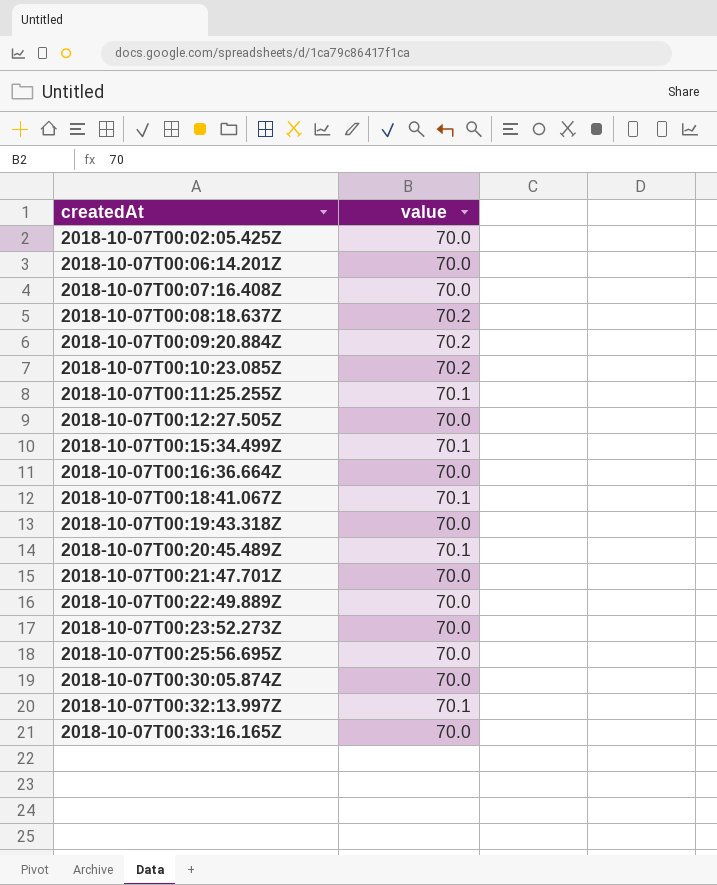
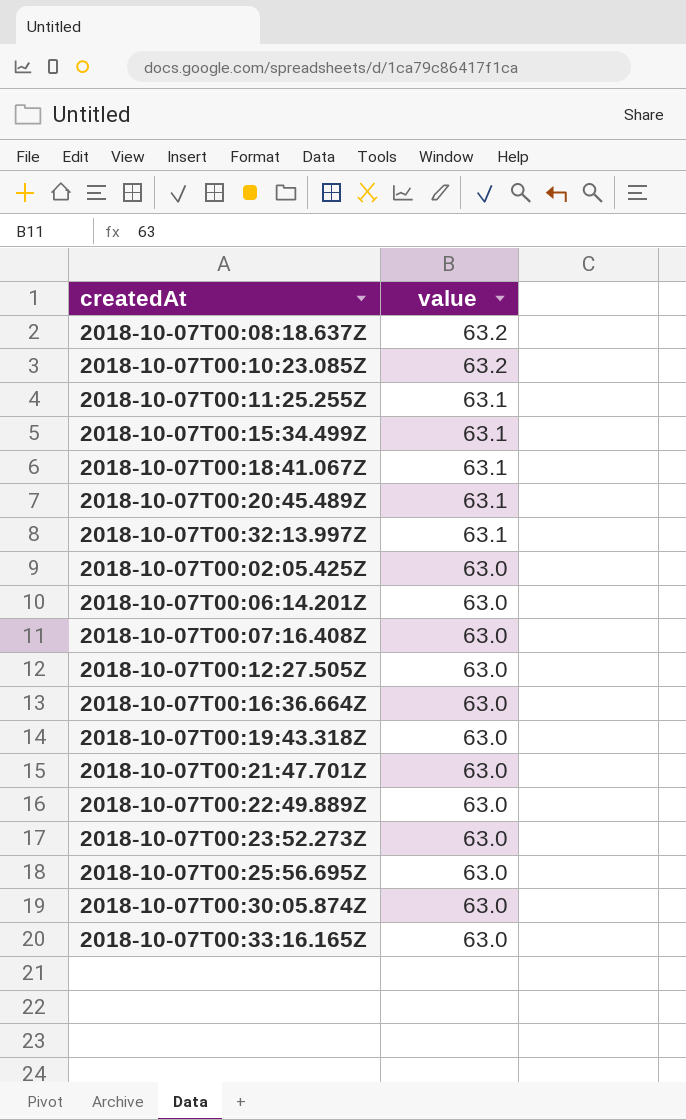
row order: createdAt ascending -> value descending
row 2018-10-07T00:09:20.884Z: 70.2 -> none
2018-10-07T00:08:18.637Z | value: 70.2 -> 63.2
2018-10-07T00:10:23.085Z | value: 70.2 -> 63.2
2018-10-07T00:11:25.255Z | value: 70.1 -> 63.1
2018-10-07T00:15:34.499Z | value: 70.1 -> 63.1
2018-10-07T00:18:41.067Z | value: 70.1 -> 63.1
2018-10-07T00:20:45.489Z | value: 70.1 -> 63.1
2018-10-07T00:32:13.997Z | value: 70.1 -> 63.1
2018-10-07T00:02:05.425Z | value: 70.0 -> 63.0
2018-10-07T00:06:14.201Z | value: 70.0 -> 63.0
2018-10-07T00:07:16.408Z | value: 70.0 -> 63.0
2018-10-07T00:12:27.505Z | value: 70.0 -> 63.0
2018-10-07T00:16:36.664Z | value: 70.0 -> 63.0
2018-10-07T00:19:43.318Z | value: 70.0 -> 63.0
2018-10-07T00:21:47.701Z | value: 70.0 -> 63.0
2018-10-07T00:22:49.889Z | value: 70.0 -> 63.0
2018-10-07T00:23:52.273Z | value: 70.0 -> 63.0
2018-10-07T00:25:56.695Z | value: 70.0 -> 63.0
2018-10-07T00:30:05.874Z | value: 70.0 -> 63.0
2018-10-07T00:33:16.165Z | value: 70.0 -> 63.0

